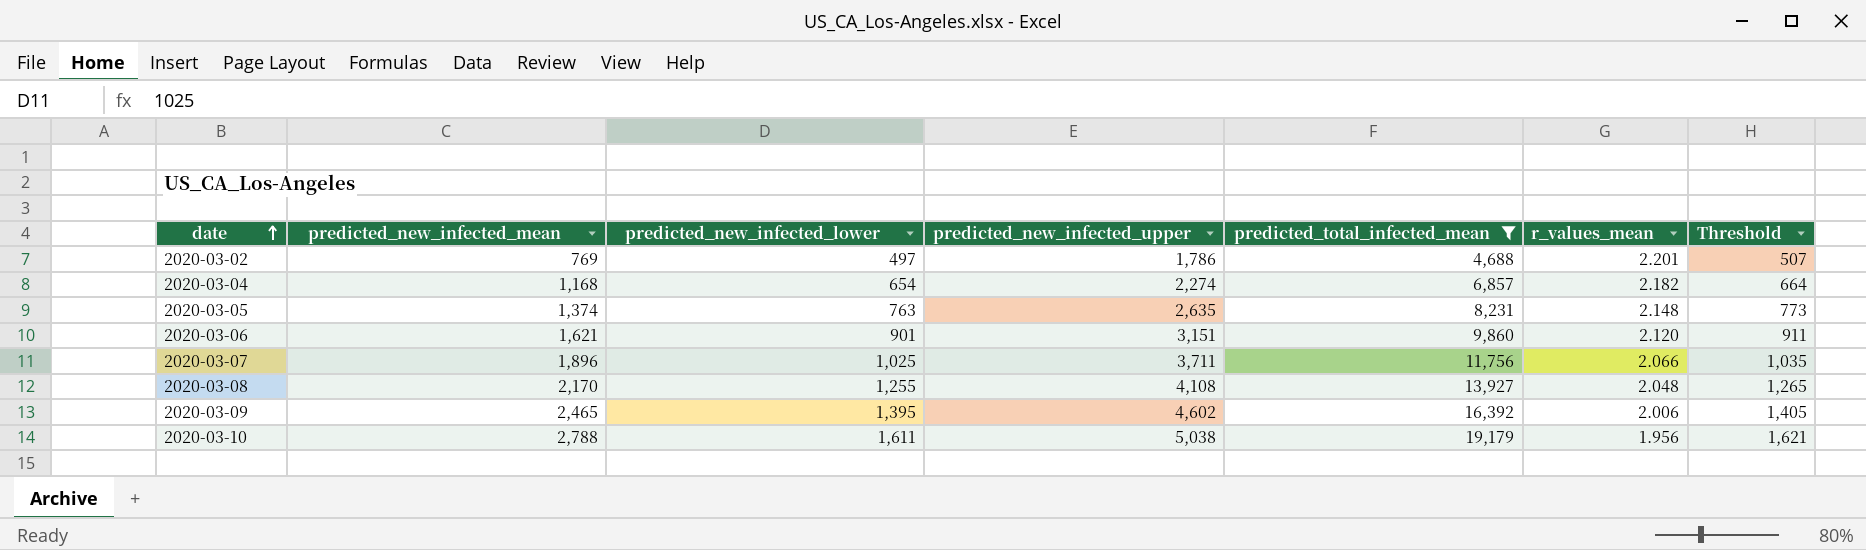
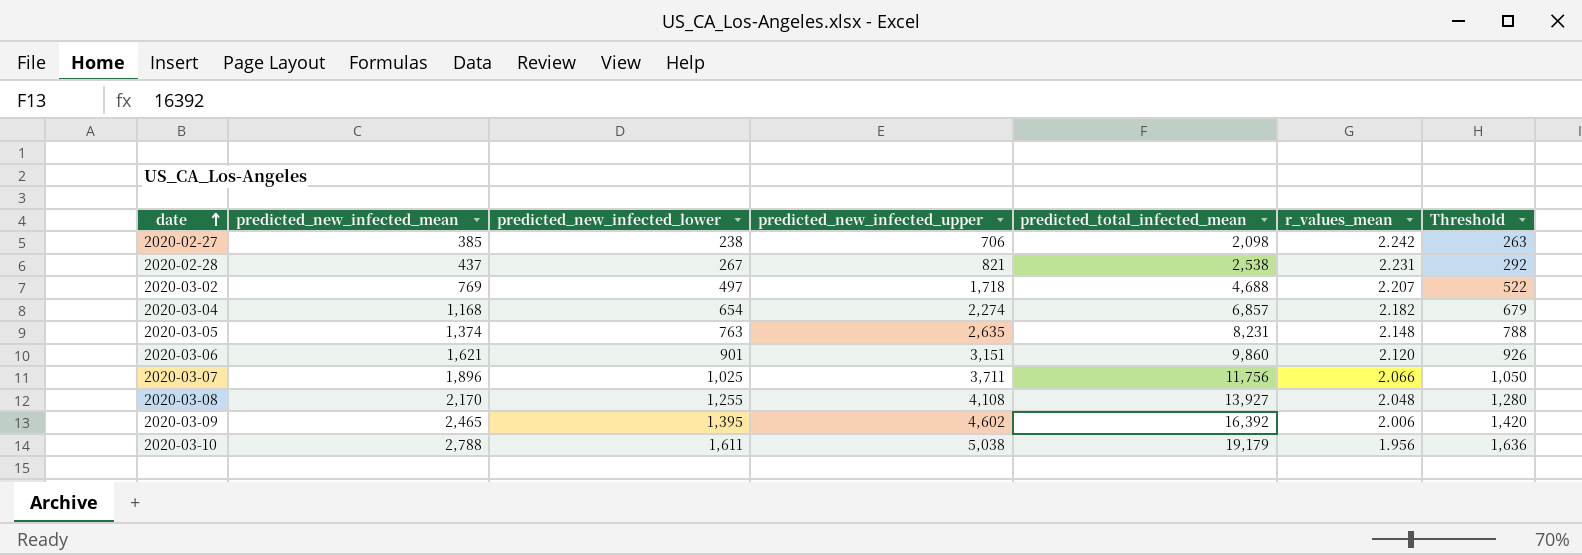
filter: predicted_total_infected_mean >= 4,688 -> none
column Threshold | formula: [predicted_new_infected_lower] + 10 -> [predicted_new_infected_lower] + 25
2020-03-02 | predicted_new_infected_upper: 1,786 -> 1,718
2020-03-02 | r_values_mean: 2.201 -> 2.207

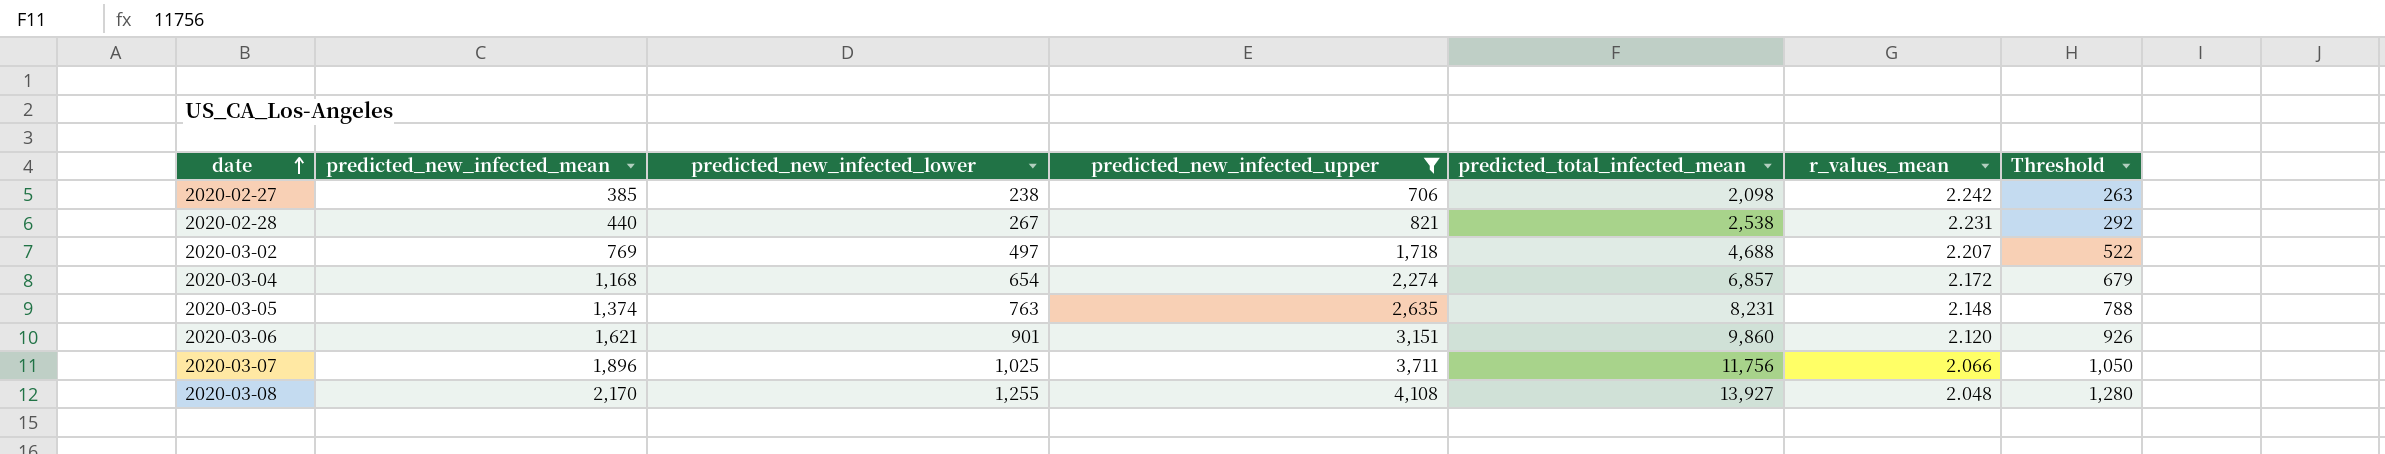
filter: none -> predicted_new_infected_upper <= 4,108
2020-02-28 | predicted_new_infected_mean: 437 -> 440
2020-03-04 | r_values_mean: 2.182 -> 2.172

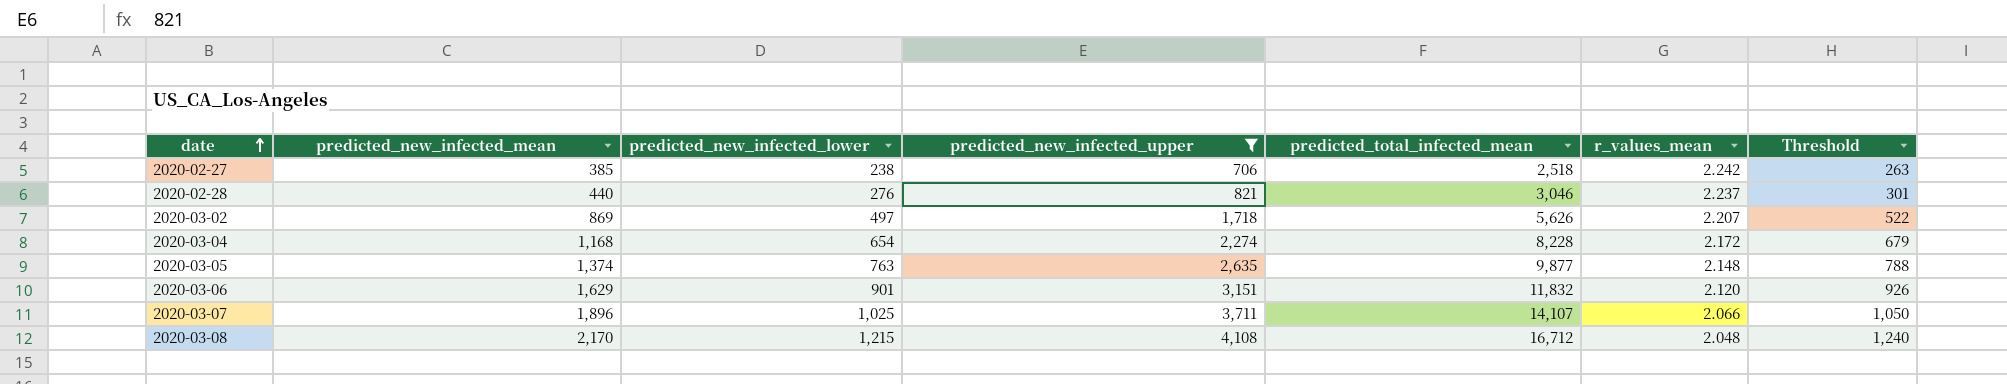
2020-02-27 | predicted_total_infected_mean: 2,098 -> 2,518
2020-02-28 | predicted_new_infected_lower: 267 -> 276
2020-02-28 | predicted_total_infected_mean: 2,538 -> 3,046
2020-02-28 | r_values_mean: 2.231 -> 2.237
2020-02-28 | Threshold: 292 -> 301
2020-03-02 | predicted_new_infected_mean: 769 -> 869
2020-03-02 | predicted_total_infected_mean: 4,688 -> 5,626
2020-03-04 | predicted_total_infected_mean: 6,857 -> 8,228
2020-03-05 | predicted_total_infected_mean: 8,231 -> 9,877
2020-03-06 | predicted_new_infected_mean: 1,621 -> 1,629
2020-03-06 | predicted_total_infected_mean: 9,860 -> 11,832
2020-03-07 | predicted_total_infected_mean: 11,756 -> 14,107
2020-03-08 | predicted_new_infected_lower: 1,255 -> 1,215
2020-03-08 | predicted_total_infected_mean: 13,927 -> 16,712
2020-03-08 | Threshold: 1,280 -> 1,240

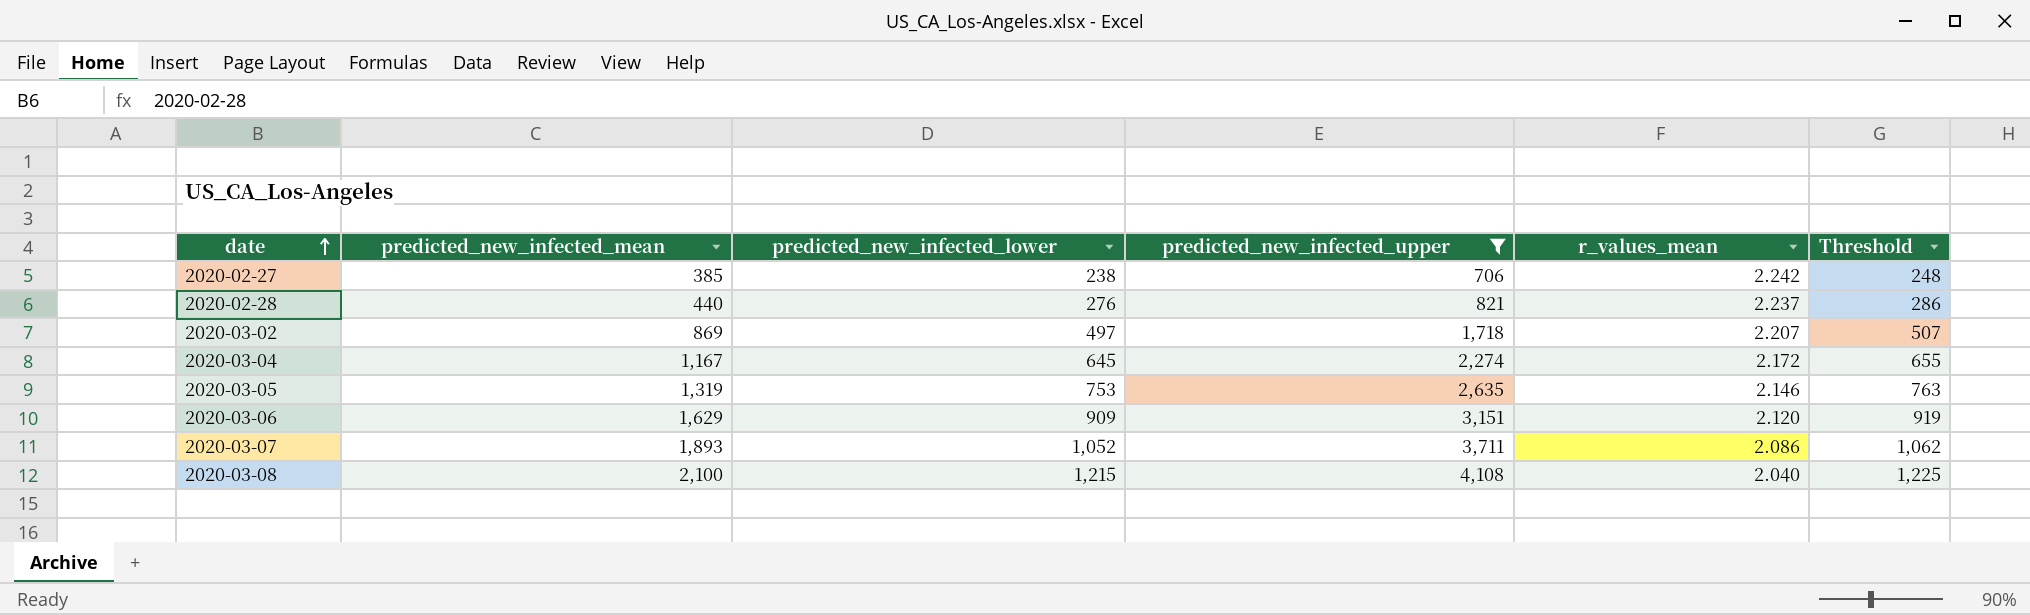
column predicted_total_infected_mean | position: 5 -> none
column Threshold | formula: [predicted_new_infected_lower] + 25 -> [predicted_new_infected_lower] + 10
2020-03-04 | predicted_new_infected_mean: 1,168 -> 1,167
2020-03-04 | predicted_new_infected_lower: 654 -> 645
2020-03-05 | predicted_new_infected_mean: 1,374 -> 1,319
2020-03-05 | predicted_new_infected_lower: 763 -> 753
2020-03-05 | r_values_mean: 2.148 -> 2.146
2020-03-06 | predicted_new_infected_lower: 901 -> 909
2020-03-07 | predicted_new_infected_mean: 1,896 -> 1,893
2020-03-07 | predicted_new_infected_lower: 1,025 -> 1,052
2020-03-07 | r_values_mean: 2.066 -> 2.086
2020-03-08 | predicted_new_infected_mean: 2,170 -> 2,100
2020-03-08 | r_values_mean: 2.048 -> 2.040

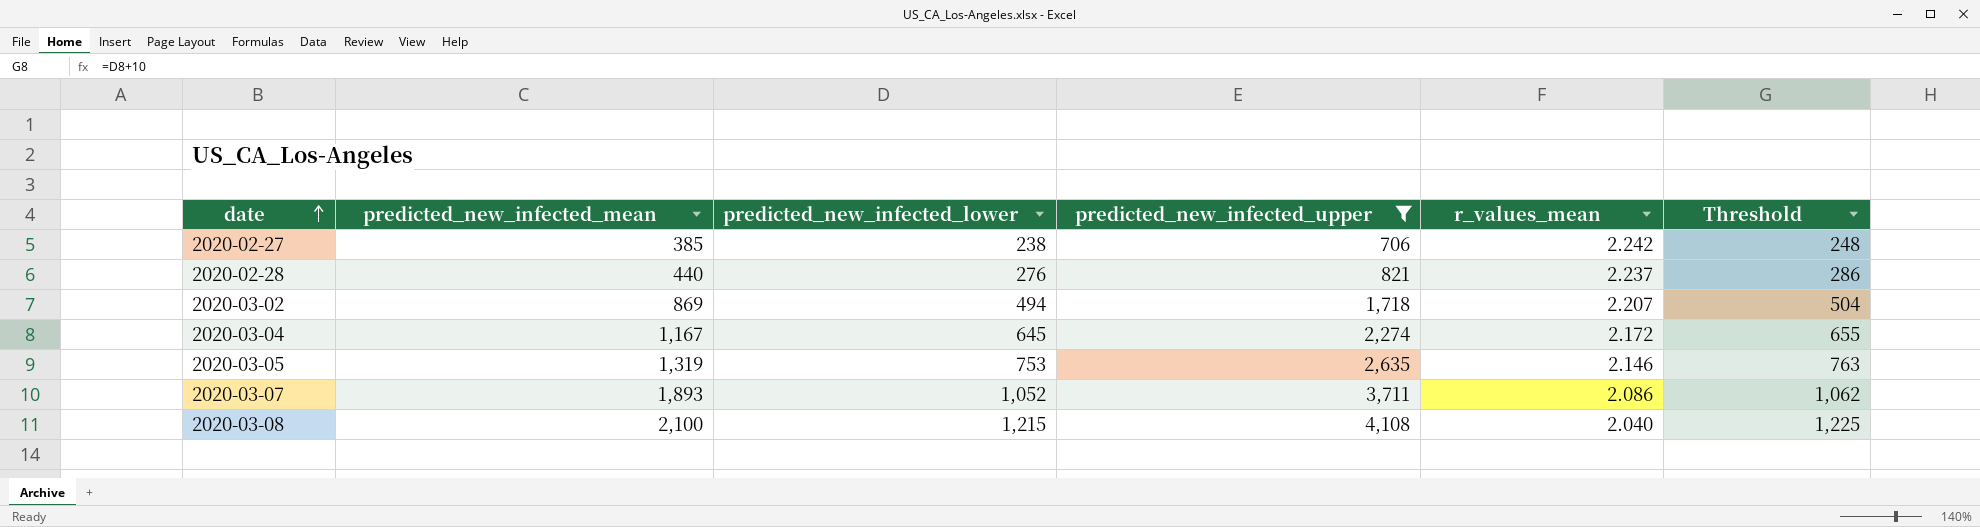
row 2020-03-06: 1,629 | 909 | 3,151 | 2.120 | 919 -> none
2020-03-02 | predicted_new_infected_lower: 497 -> 494
2020-03-02 | Threshold: 507 -> 504

